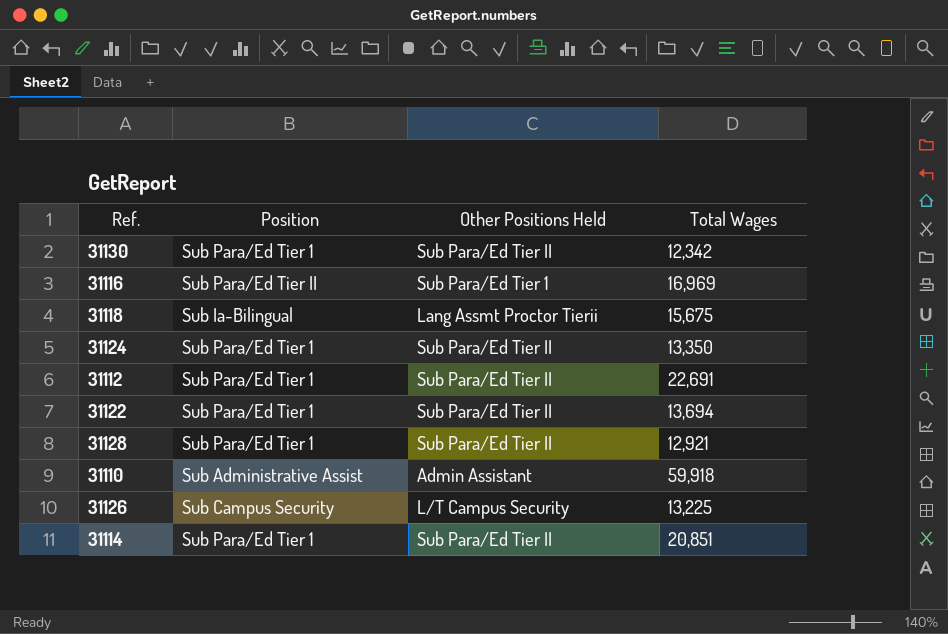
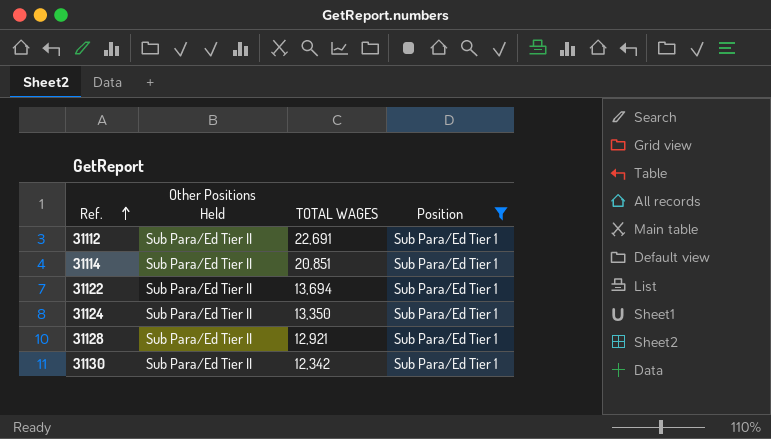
filter: none -> Position = Sub Para/Ed Tier 1
row order: none -> Ref. ascending
column name: Total Wages -> TOTAL WAGES
column Position | position: 2 -> 4

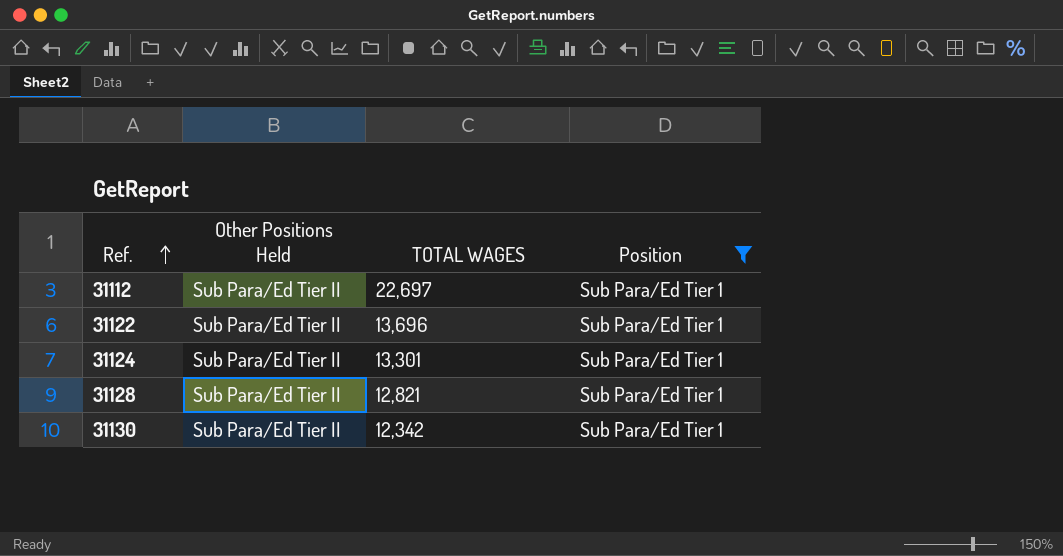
row 31114: Sub Para/Ed Tier II | 20,851 | Sub Para/Ed Tier 1 -> none
31112 | TOTAL WAGES: 22,691 -> 22,697
31122 | TOTAL WAGES: 13,694 -> 13,696
31124 | TOTAL WAGES: 13,350 -> 13,301
31128 | TOTAL WAGES: 12,921 -> 12,821

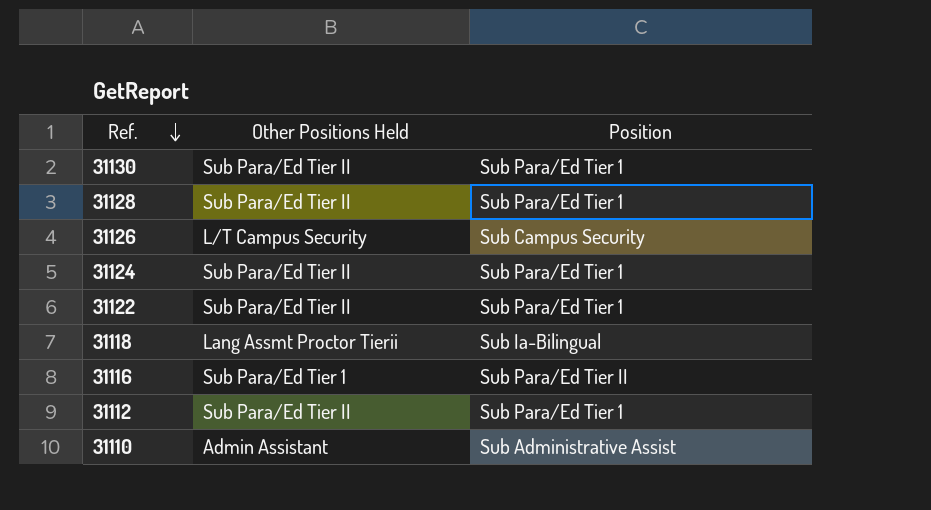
filter: Position = Sub Para/Ed Tier 1 -> none
row order: Ref. ascending -> Ref. descending
column TOTAL WAGES | position: 3 -> none

